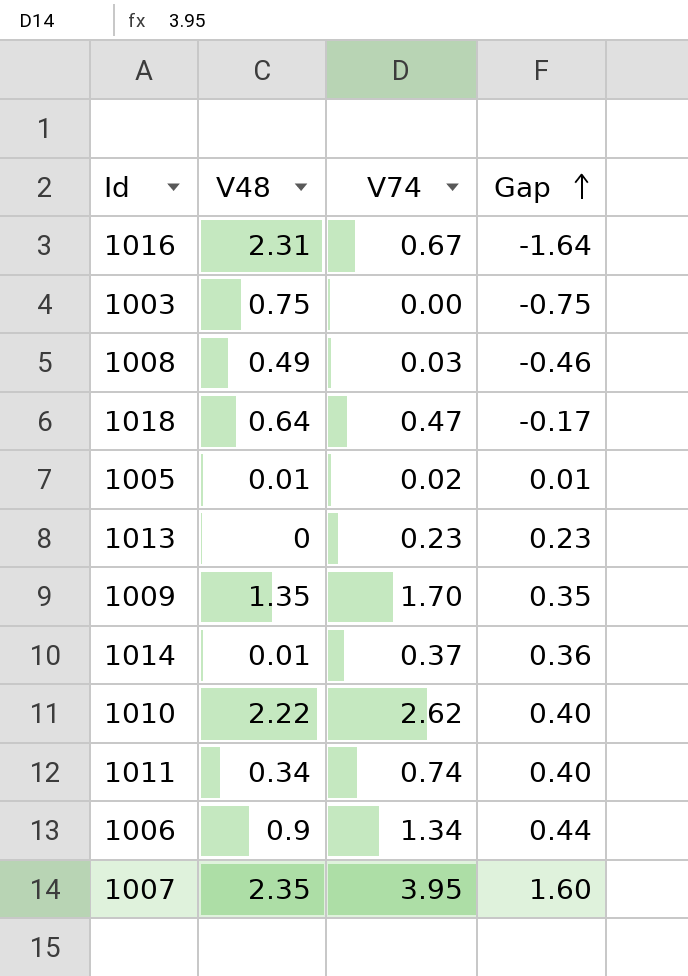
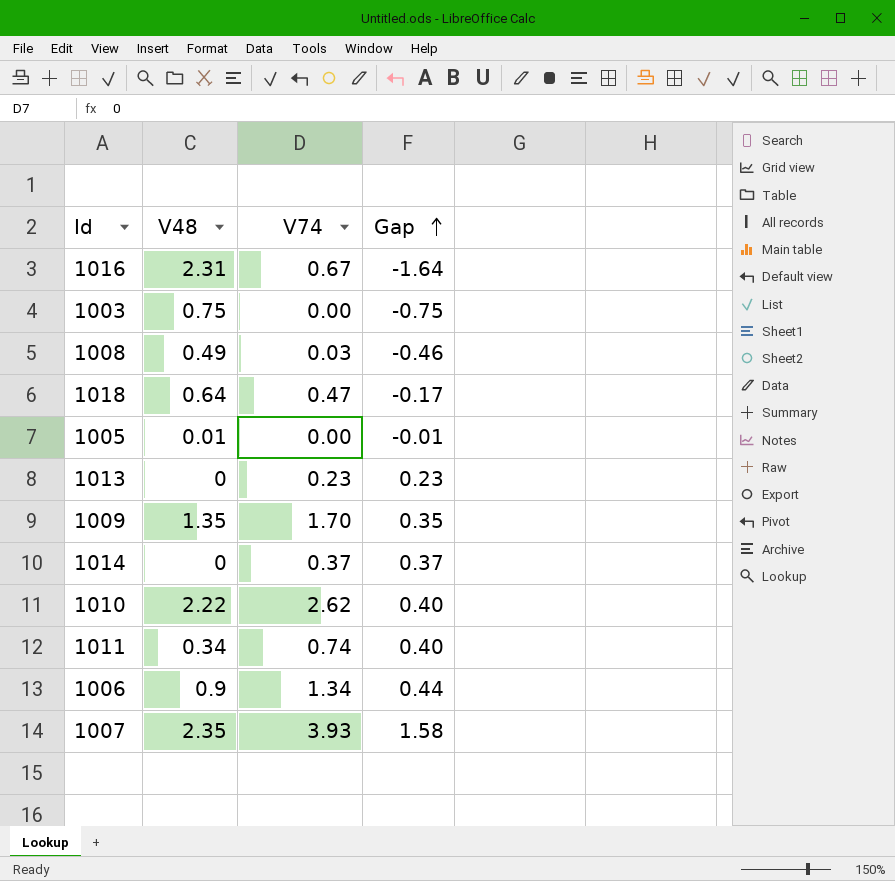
1005 | V74: 0.02 -> 0.00
1005 | Gap: 0.01 -> -0.01
1014 | V48: 0.01 -> 0
1014 | Gap: 0.36 -> 0.37
1007 | V74: 3.95 -> 3.93
1007 | Gap: 1.60 -> 1.58

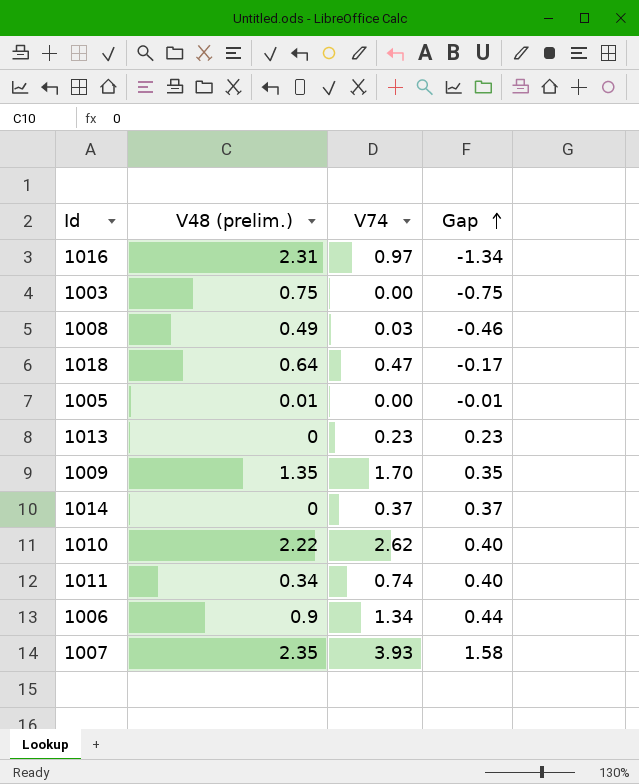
column name: V48 -> V48 (prelim.)
1016 | V74: 0.67 -> 0.97
1016 | Gap: -1.64 -> -1.34

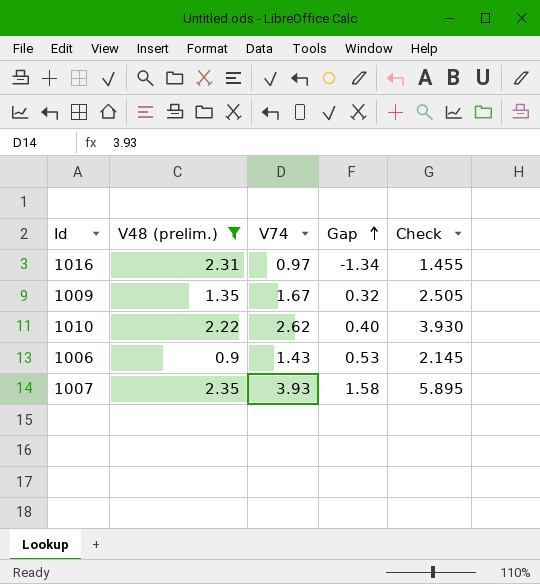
filter: none -> V48 (prelim.) >= 0.9
column Check | formula: none -> [V74] * 1.5
1009 | V74: 1.70 -> 1.67
1009 | Gap: 0.35 -> 0.32
1006 | V74: 1.34 -> 1.43
1006 | Gap: 0.44 -> 0.53

